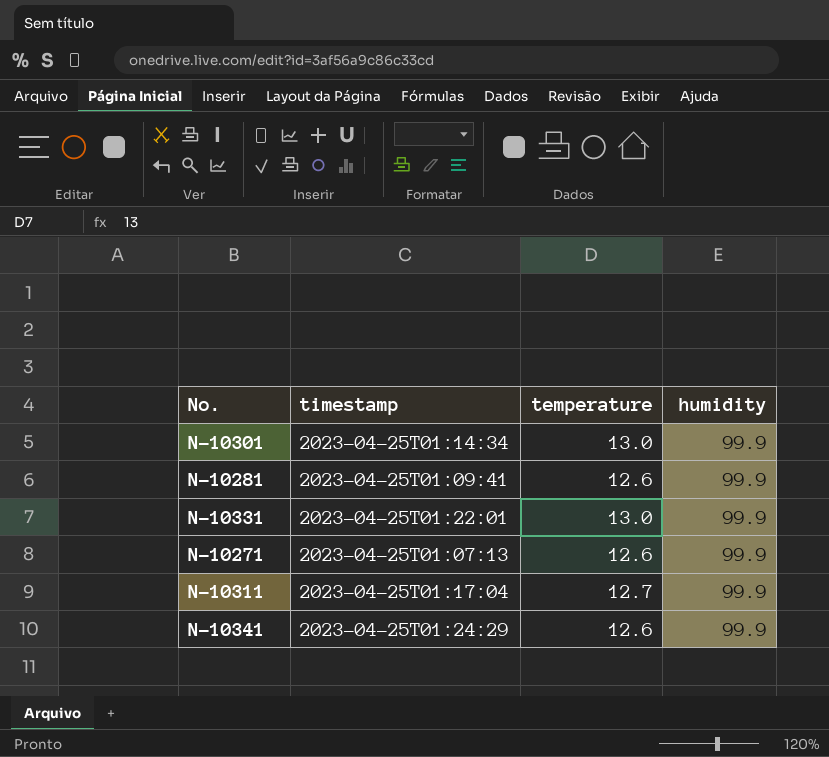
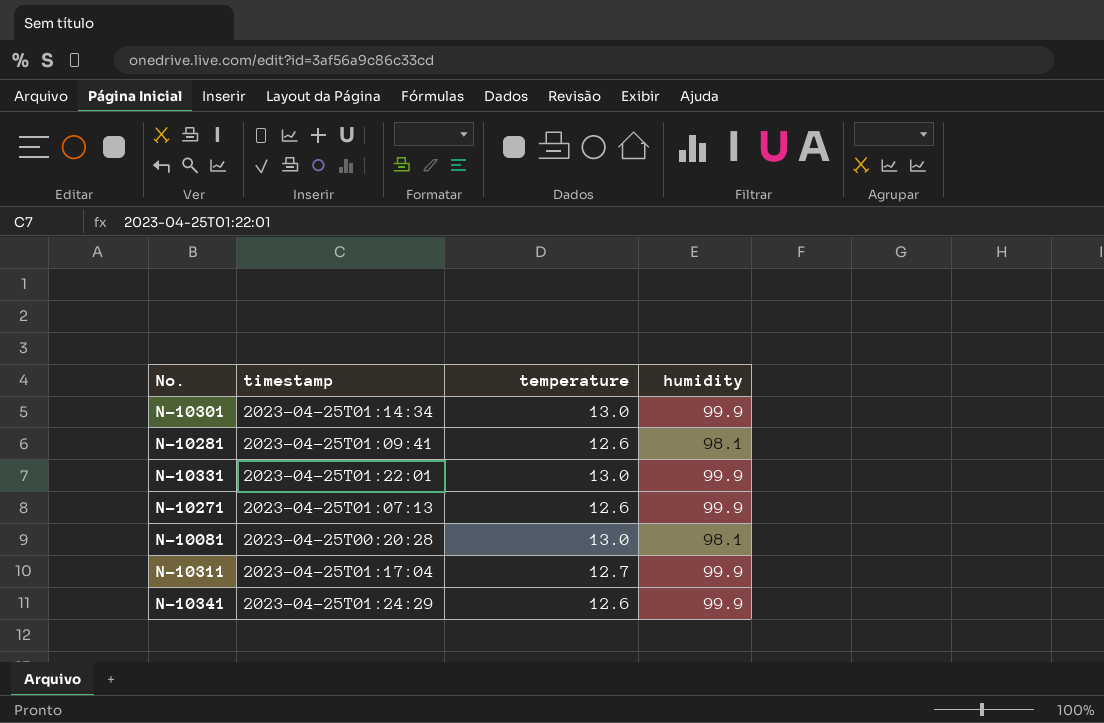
N-10281 | humidity: 99.9 -> 98.1
row N-10081: none -> 2023-04-25T00:20:28 | 13.0 | 98.1

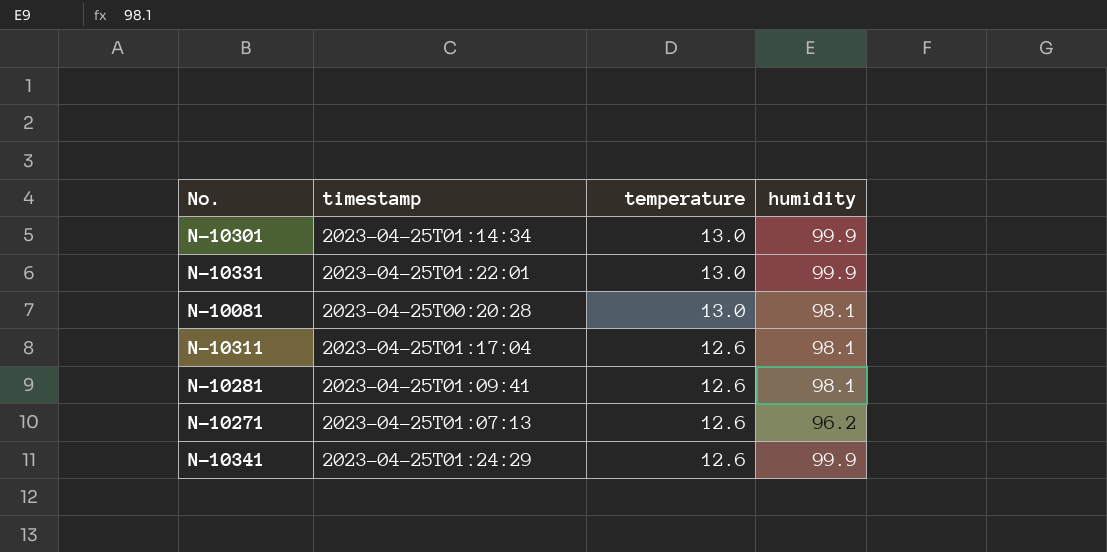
row order: none -> temperature descending
N-10311 | temperature: 12.7 -> 12.6
N-10311 | humidity: 99.9 -> 98.1
N-10271 | humidity: 99.9 -> 96.2

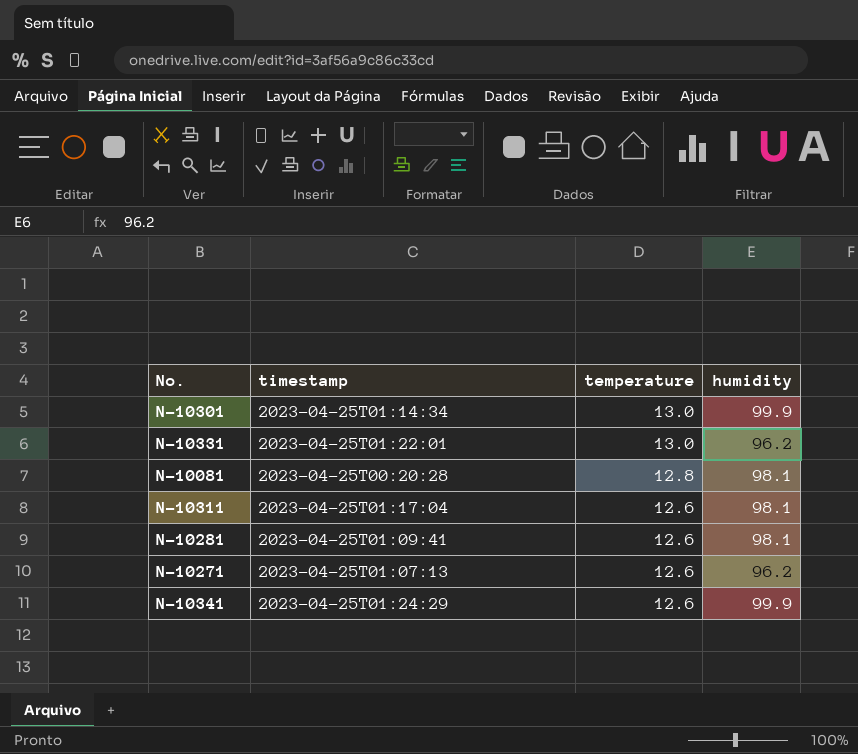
N-10331 | humidity: 99.9 -> 96.2
N-10081 | temperature: 13.0 -> 12.8

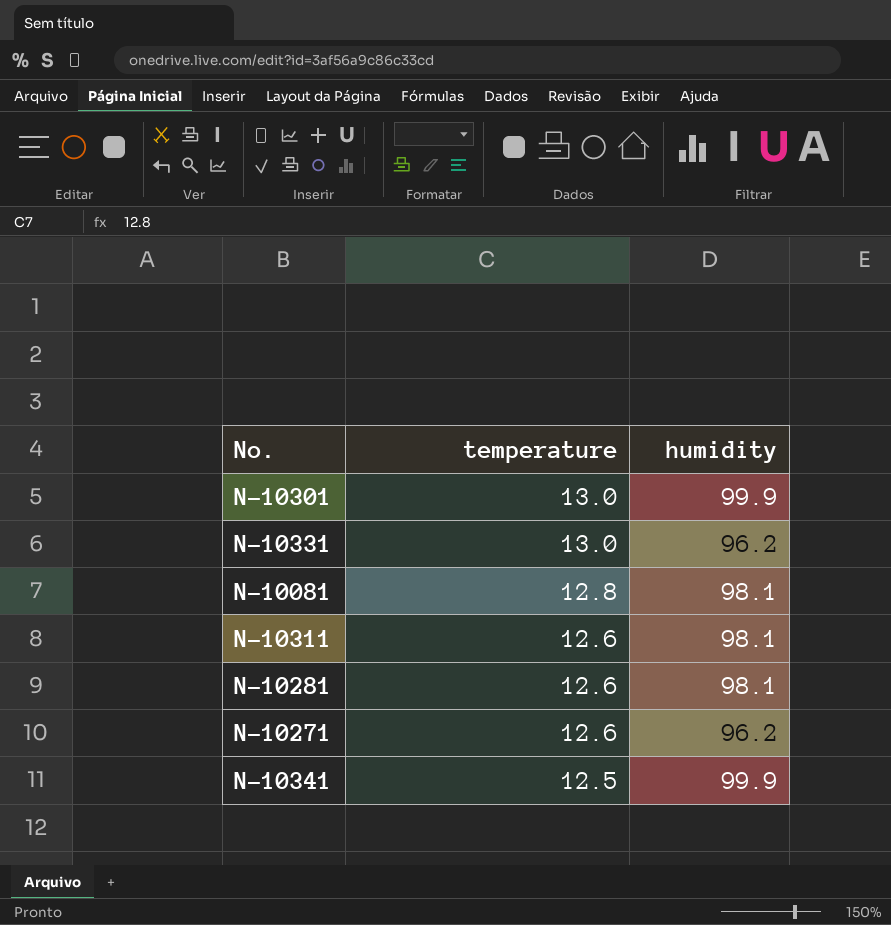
column timestamp | position: 2 -> none
N-10341 | temperature: 12.6 -> 12.5

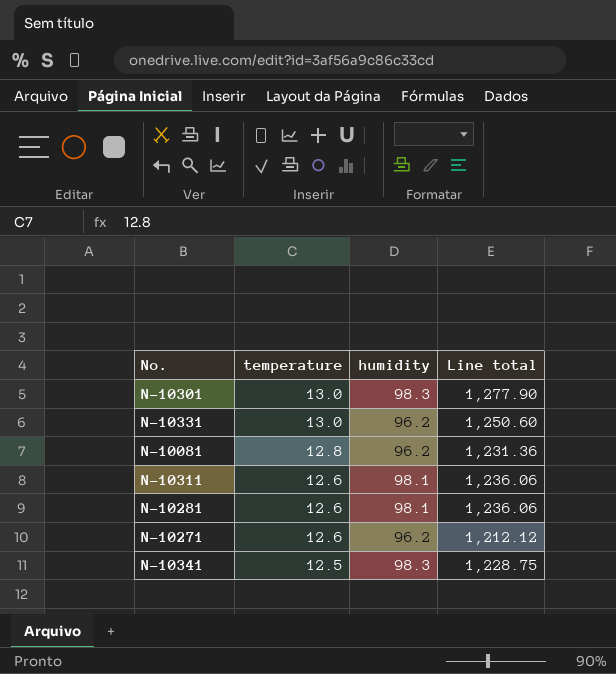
column Line total | formula: none -> [temperature] * [humidity]
N-10301 | humidity: 99.9 -> 98.3
N-10081 | humidity: 98.1 -> 96.2
N-10341 | humidity: 99.9 -> 98.3

